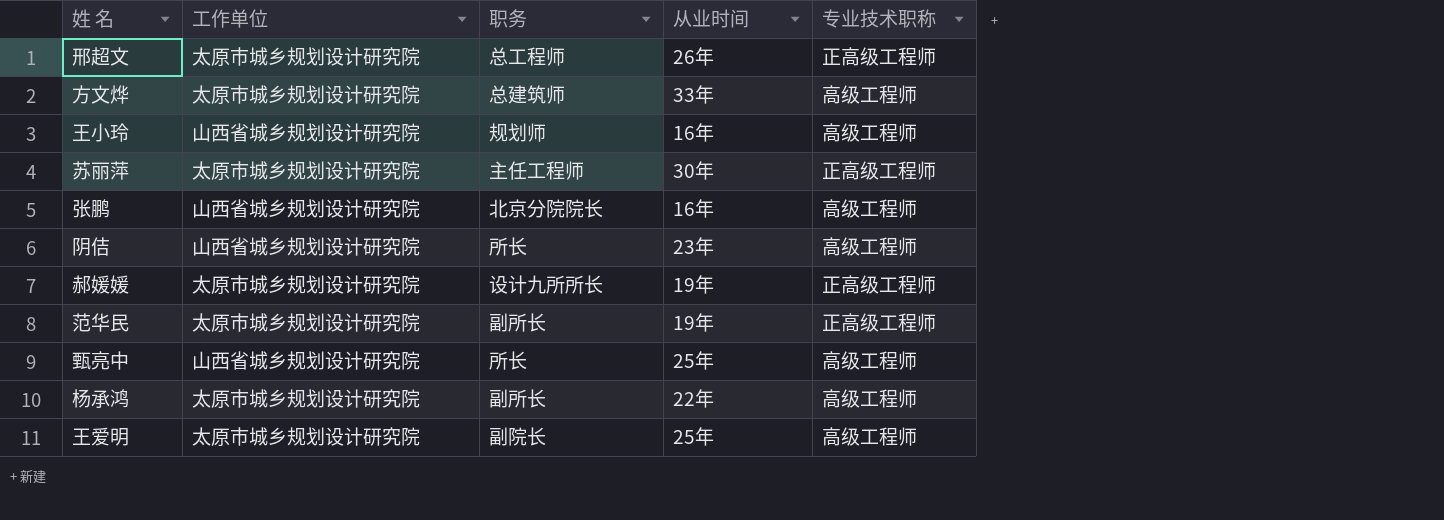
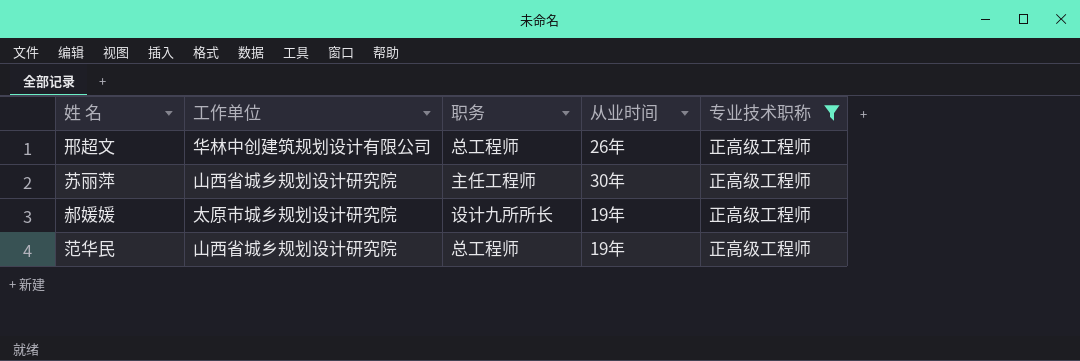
filter: none -> 专业技术职称 = 正高级工程师
邢超文 | 工作单位: 太原市城乡规划设计研究院 -> 华林中创建筑规划设计有限公司
苏丽萍 | 工作单位: 太原市城乡规划设计研究院 -> 山西省城乡规划设计研究院
范华民 | 工作单位: 太原市城乡规划设计研究院 -> 山西省城乡规划设计研究院
范华民 | 职务: 副所长 -> 总工程师

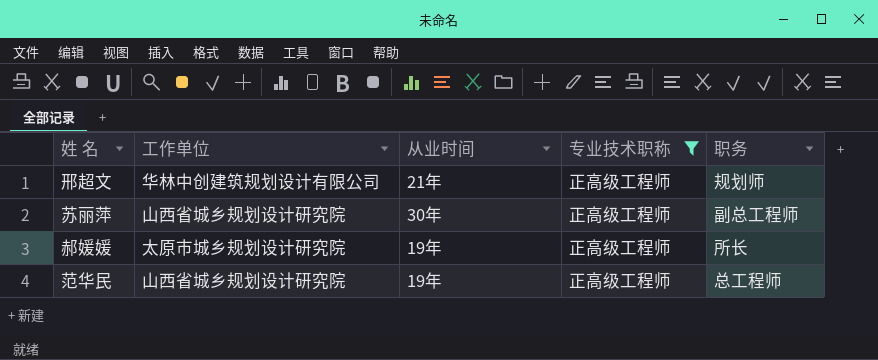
column 职务 | position: 3 -> 5
邢超文 | 从业时间: 26年 -> 21年
邢超文 | 职务: 总工程师 -> 规划师
苏丽萍 | 职务: 主任工程师 -> 副总工程师
郝媛媛 | 职务: 设计九所所长 -> 所长

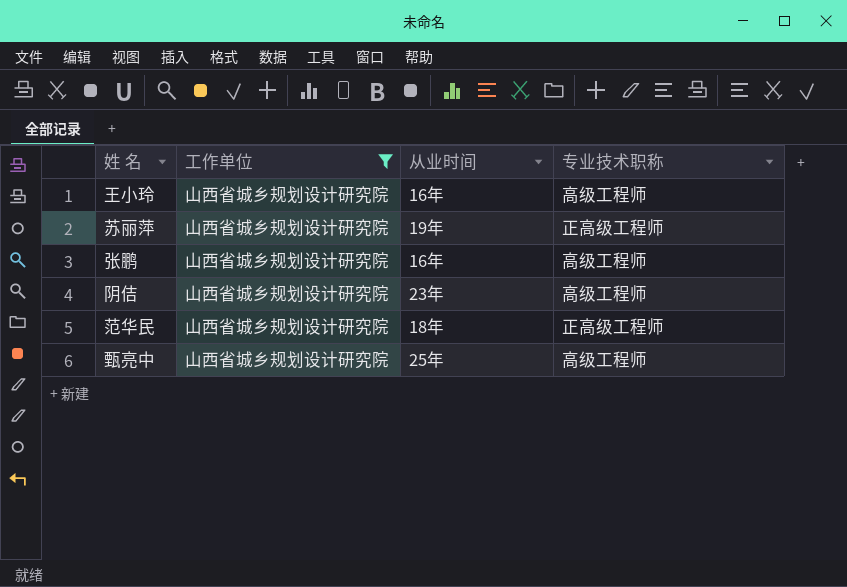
filter: 专业技术职称 = 正高级工程师 -> 工作单位 = 山西省城乡规划设计研究院
column 职务 | position: 5 -> none
苏丽萍 | 从业时间: 30年 -> 19年
范华民 | 从业时间: 19年 -> 18年

